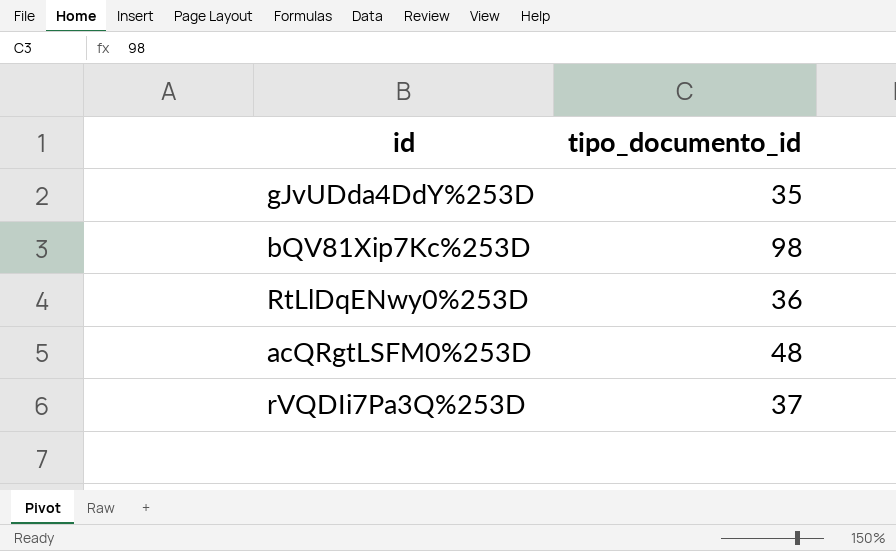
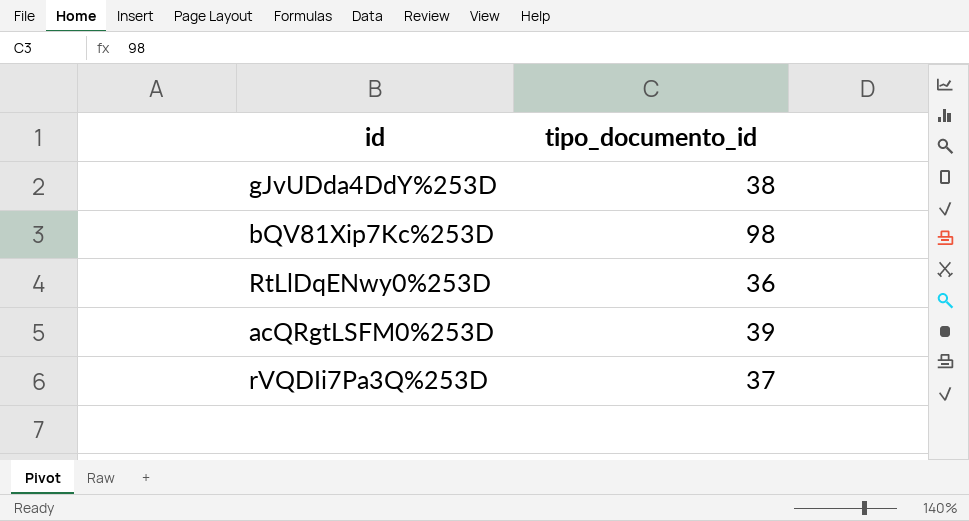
gJvUDda4DdY%253D | tipo_documento_id: 35 -> 38
acQRgtLSFM0%253D | tipo_documento_id: 48 -> 39

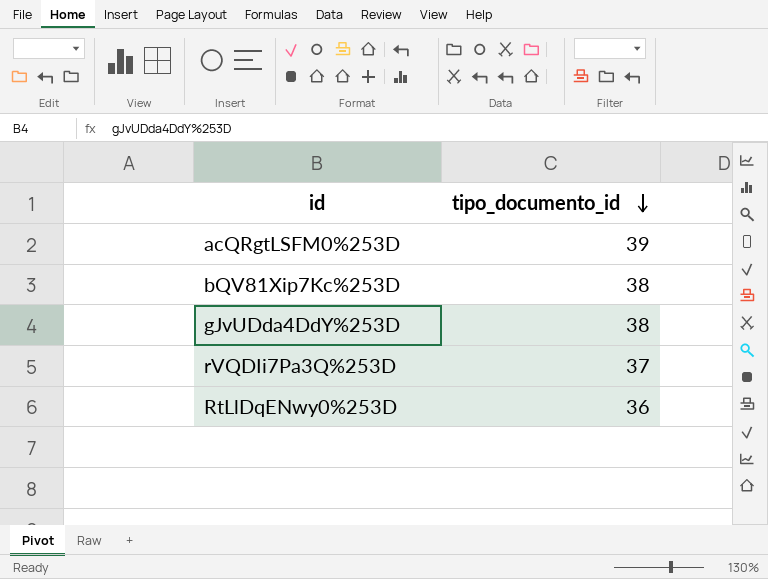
row order: none -> tipo_documento_id descending
bQV81Xip7Kc%253D | tipo_documento_id: 98 -> 38

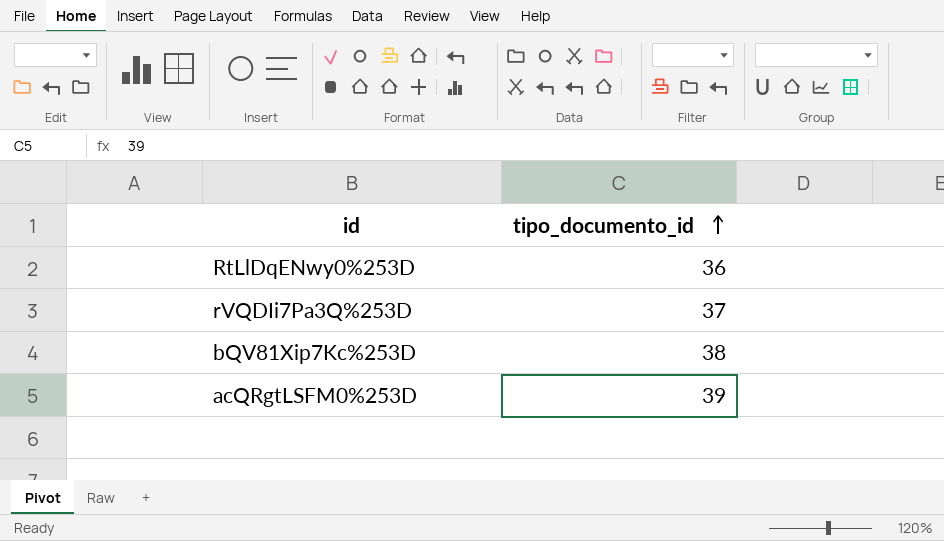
row order: tipo_documento_id descending -> tipo_documento_id ascending
row gJvUDda4DdY%253D: 38 -> none

